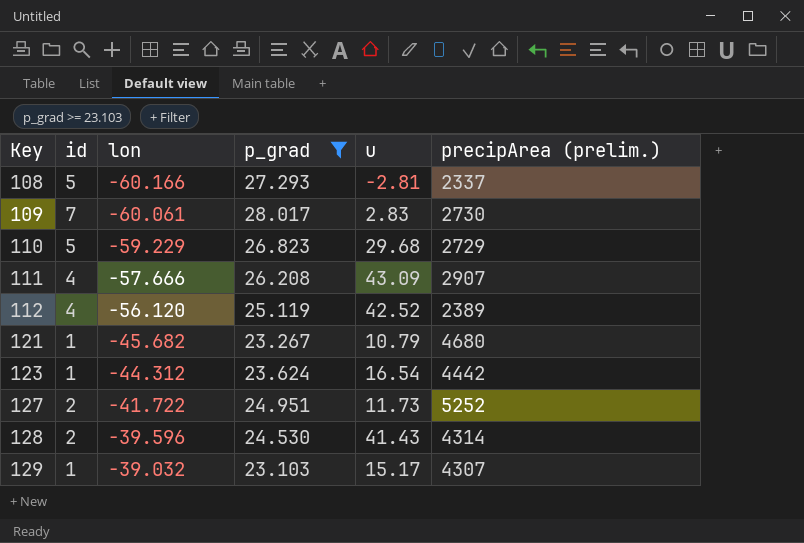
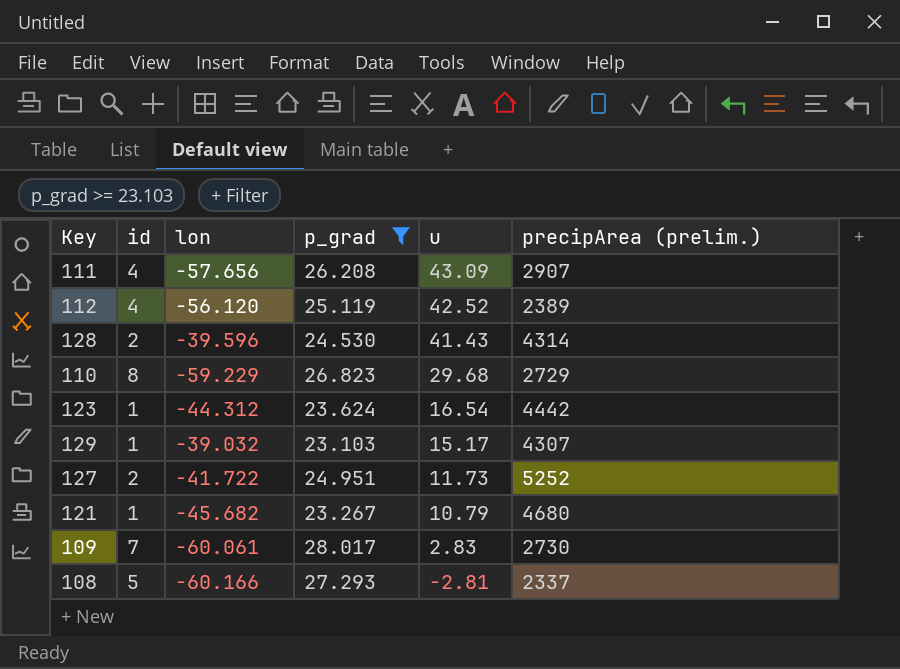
row order: Key ascending -> u descending
111 | lon: -57.666 -> -57.656
110 | id: 5 -> 8

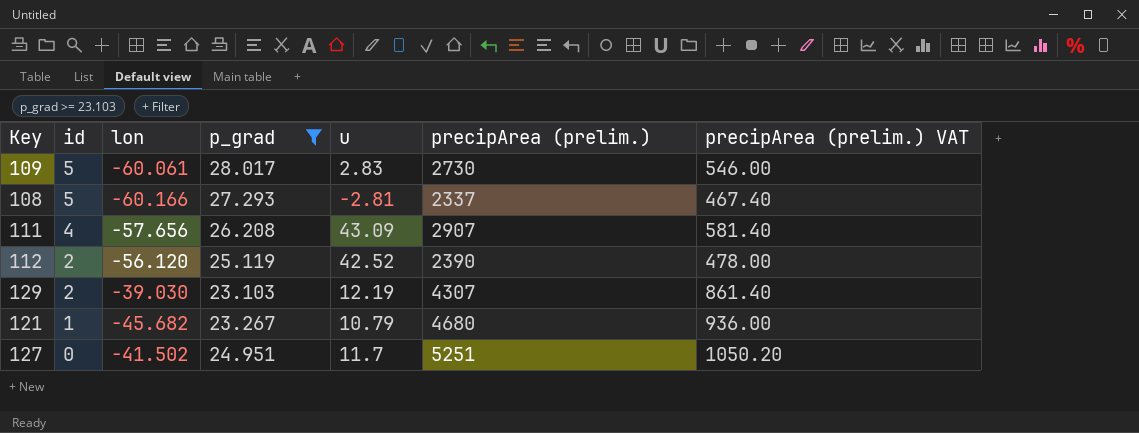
row order: u descending -> id descending
column precipArea (prelim.) VAT | formula: none -> [precipArea (prelim.)] * 0.2
row 128: 2 | -39.596 | 24.530 | 41.43 | 4314 -> none
row 110: 8 | -59.229 | 26.823 | 29.68 | 2729 -> none
row 123: 1 | -44.312 | 23.624 | 16.54 | 4442 -> none
109 | id: 7 -> 5
112 | id: 4 -> 2
112 | precipArea (prelim.): 2389 -> 2390
129 | id: 1 -> 2
129 | lon: -39.032 -> -39.030
129 | u: 15.17 -> 12.19
127 | id: 2 -> 0
127 | lon: -41.722 -> -41.502
127 | u: 11.73 -> 11.7
127 | precipArea (prelim.): 5252 -> 5251

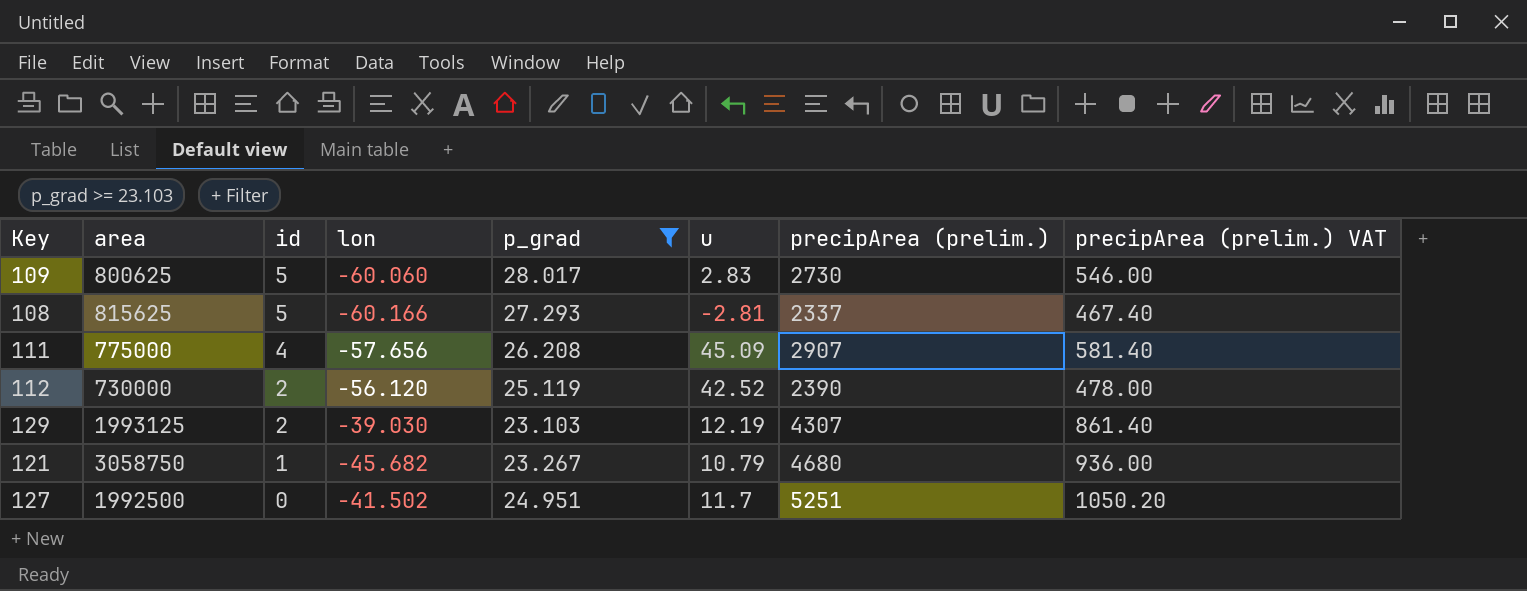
column area | position: none -> 2
109 | lon: -60.061 -> -60.060
111 | u: 43.09 -> 45.09

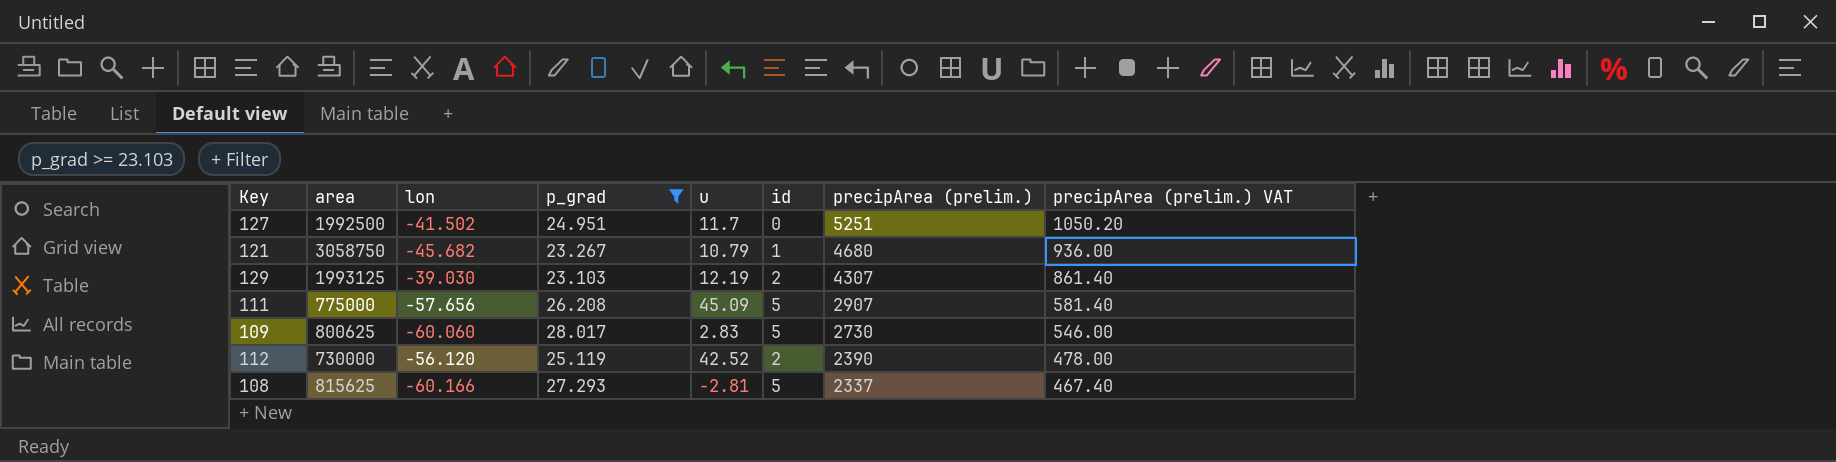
row order: id descending -> precipArea (prelim.) descending
column id | position: 3 -> 6
111 | id: 4 -> 5

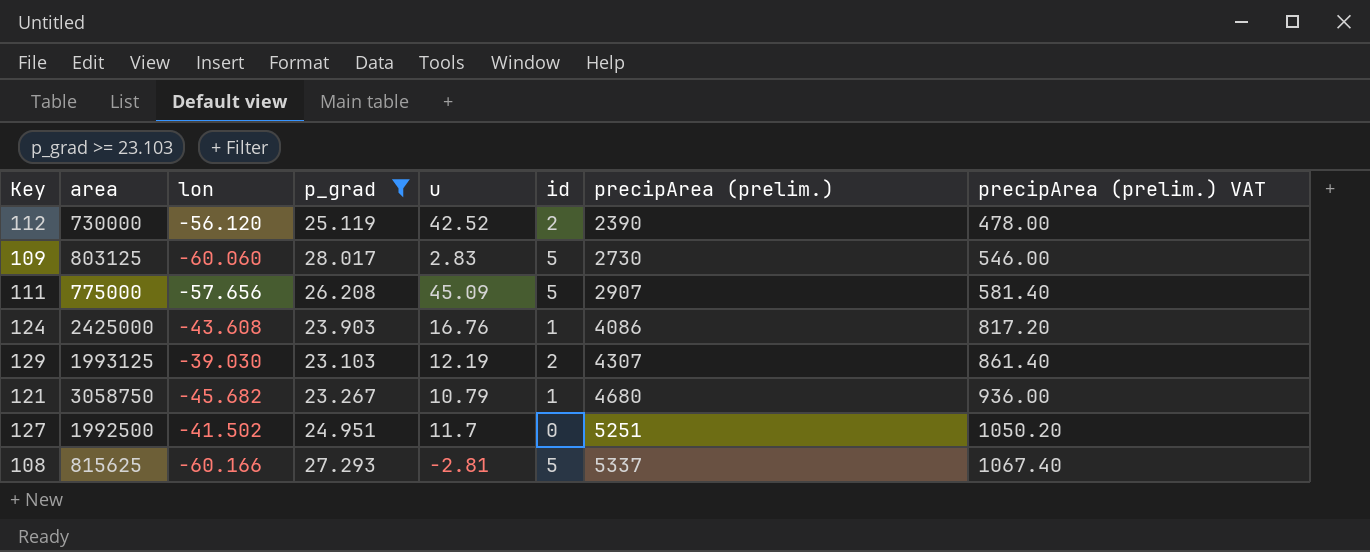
row order: precipArea (prelim.) descending -> precipArea (prelim.) ascending
109 | area: 800625 -> 803125
row 124: none -> 2425000 | -43.608 | 23.903 | 16.76 | 1 | 4086 | 817.20
108 | precipArea (prelim.): 2337 -> 5337
108 | precipArea (prelim.) VAT: 467.40 -> 1067.40

